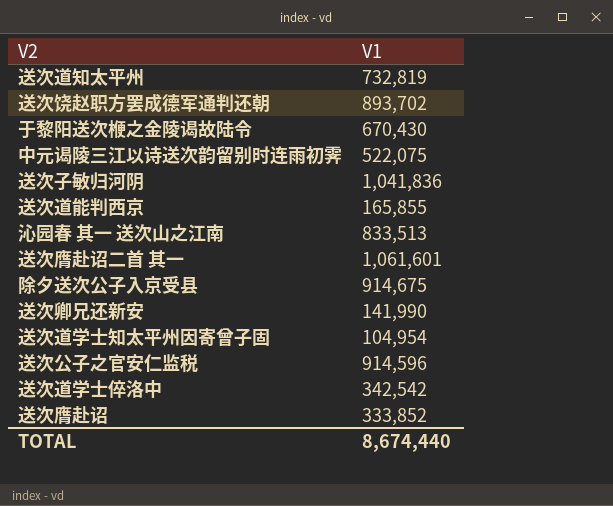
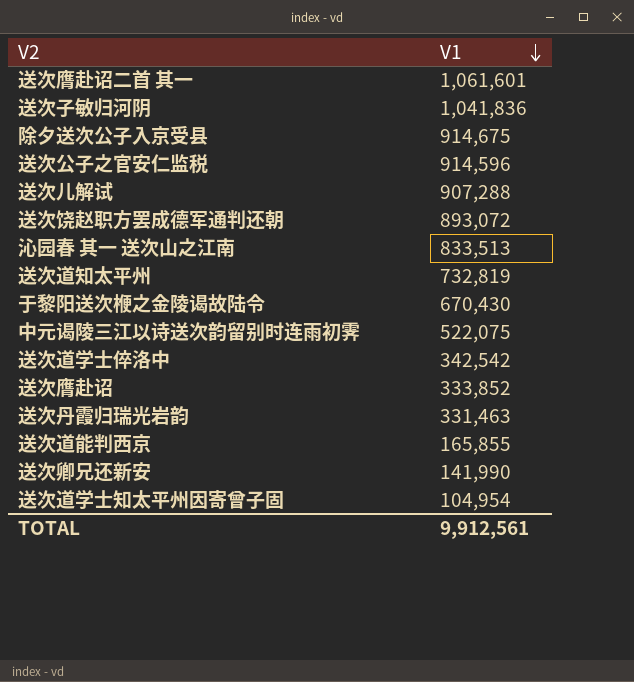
row order: none -> V1 descending
row 送次儿解试: none -> 907,288
送次饶赵职方罢成德军通判还朝 | V1: 893,702 -> 893,072
row 送次丹霞归瑞光岩韵: none -> 331,463
TOTAL | V1: 8,674,440 -> 9,912,561

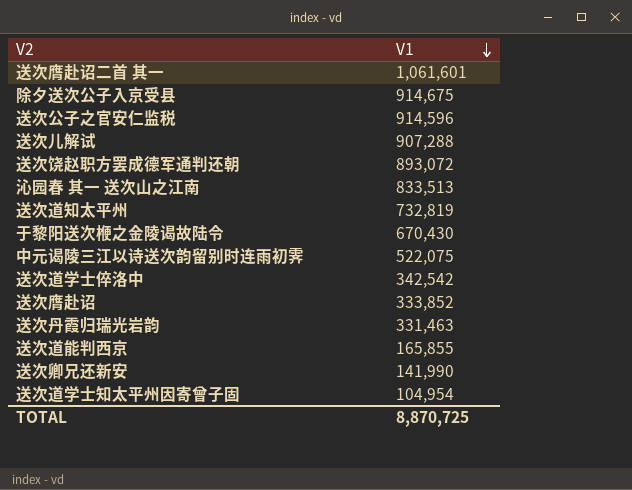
row 送次子敏归河阴: 1,041,836 -> none
TOTAL | V1: 9,912,561 -> 8,870,725

